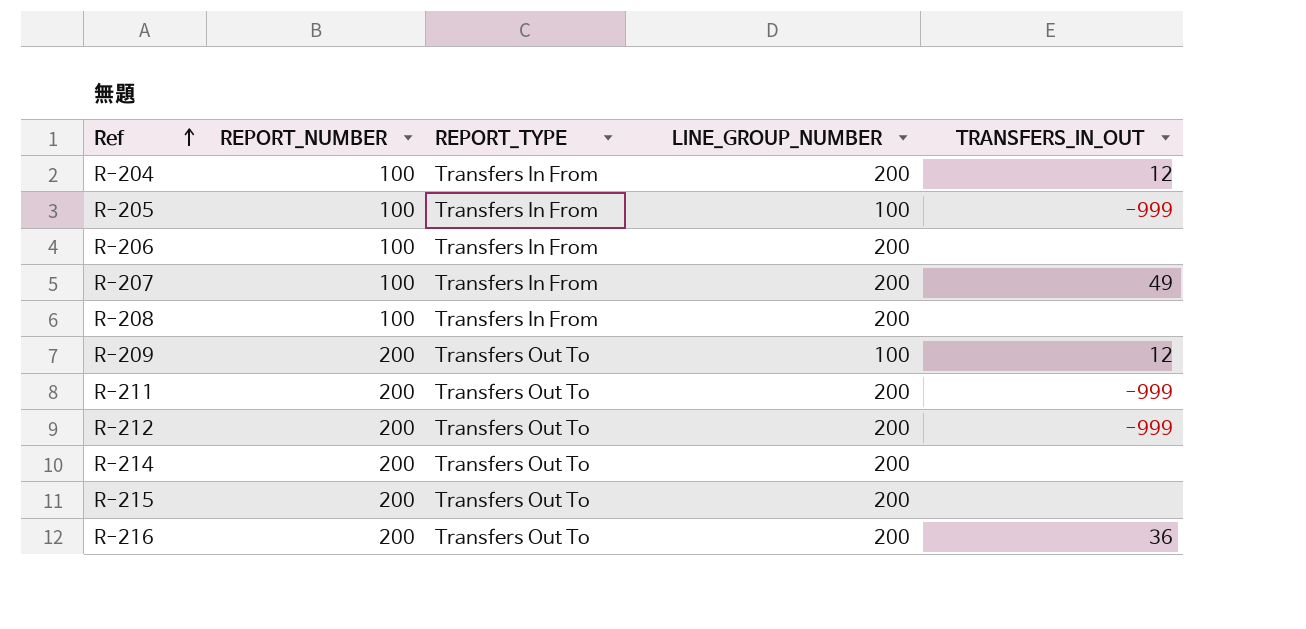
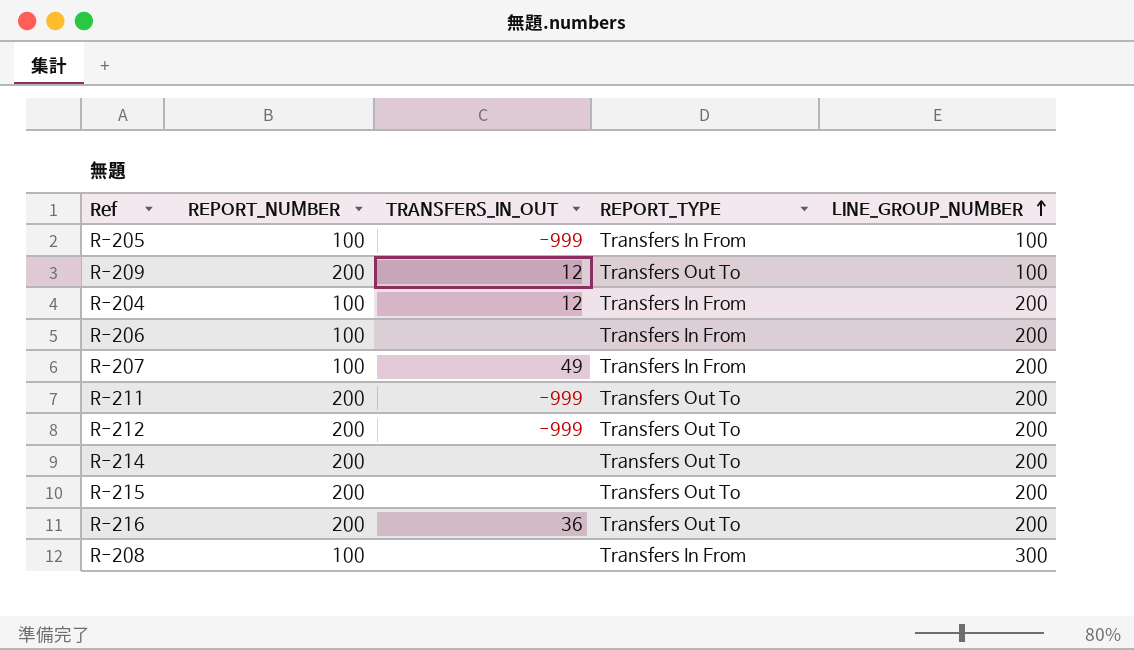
row order: Ref ascending -> LINE_GROUP_NUMBER ascending
column TRANSFERS_IN_OUT | position: 5 -> 3
R-208 | LINE_GROUP_NUMBER: 200 -> 300

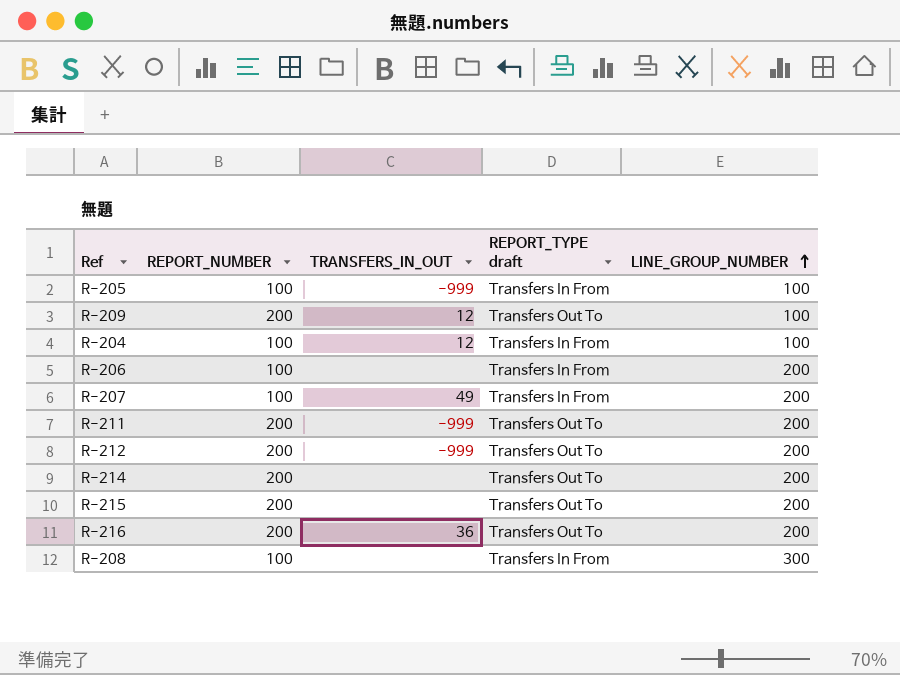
column name: REPORT_TYPE -> REPORT_TYPE draft
R-204 | LINE_GROUP_NUMBER: 200 -> 100

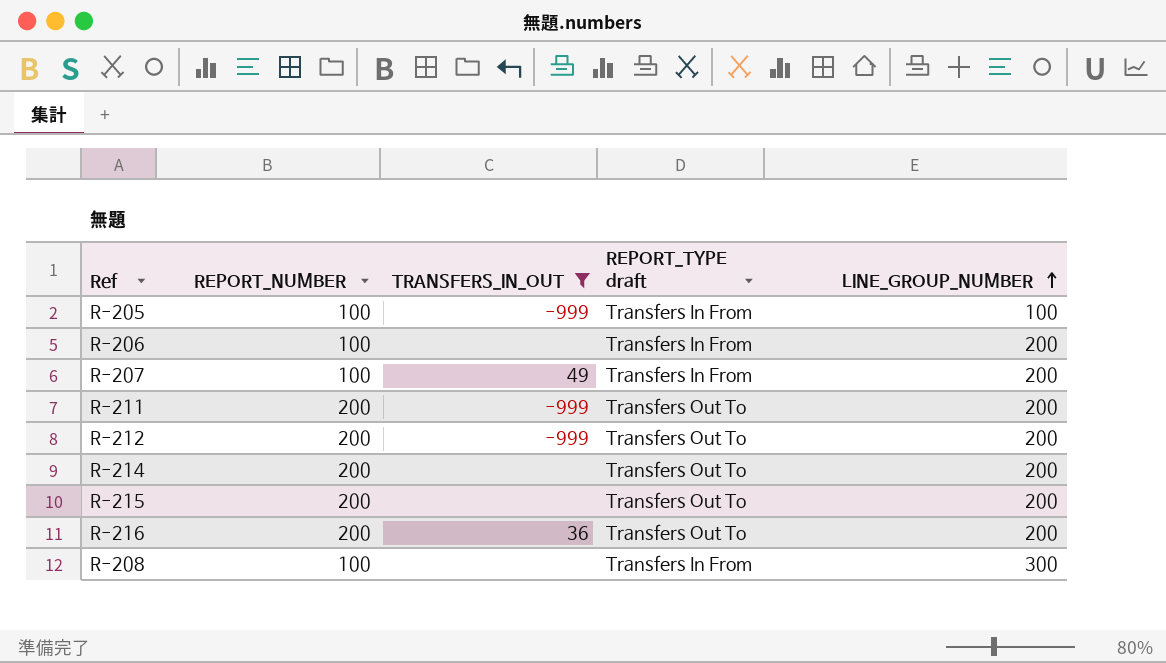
filter: none -> TRANSFERS_IN_OUT != 12

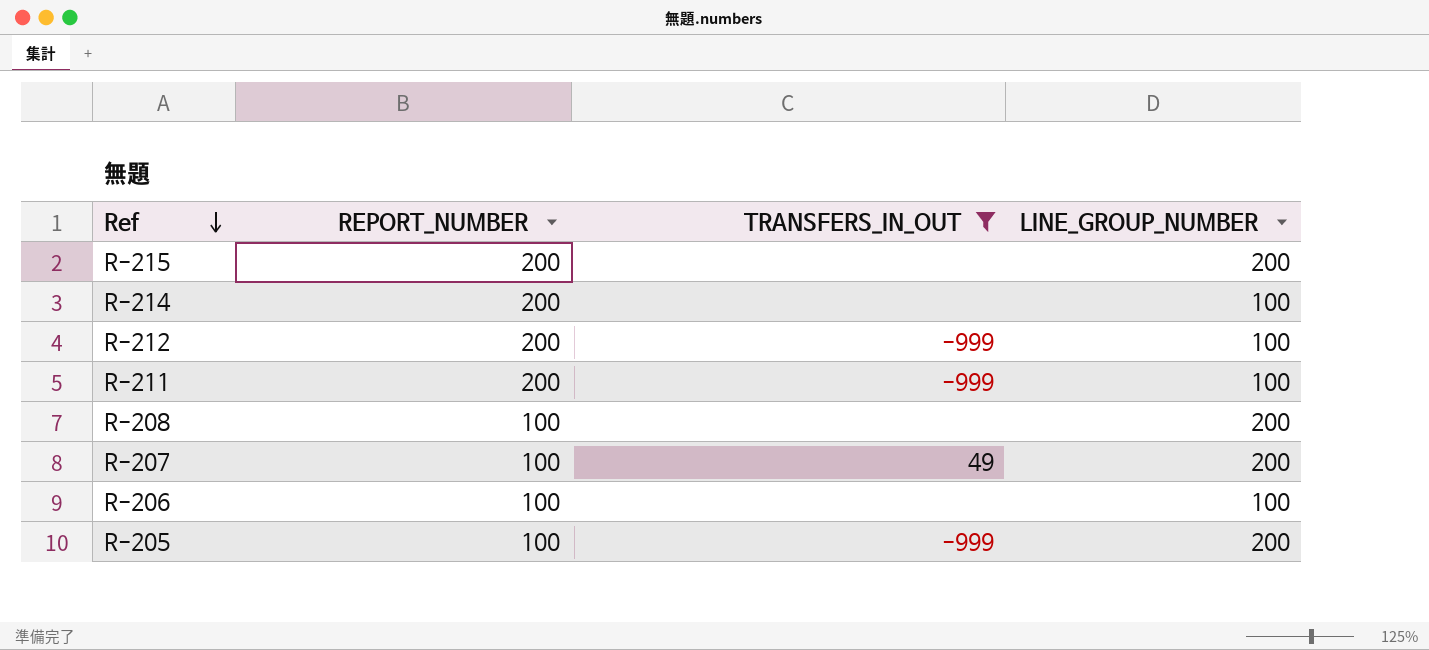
row order: LINE_GROUP_NUMBER ascending -> Ref descending
column REPORT_TYPE draft | position: 4 -> none
row R-216: 200 | 36 | Transfers Out To | 200 -> none
R-214 | LINE_GROUP_NUMBER: 200 -> 100
R-212 | LINE_GROUP_NUMBER: 200 -> 100
R-211 | LINE_GROUP_NUMBER: 200 -> 100
R-208 | LINE_GROUP_NUMBER: 300 -> 200
R-206 | LINE_GROUP_NUMBER: 200 -> 100
R-205 | LINE_GROUP_NUMBER: 100 -> 200

